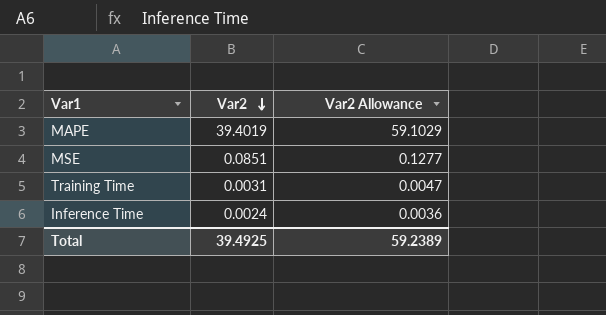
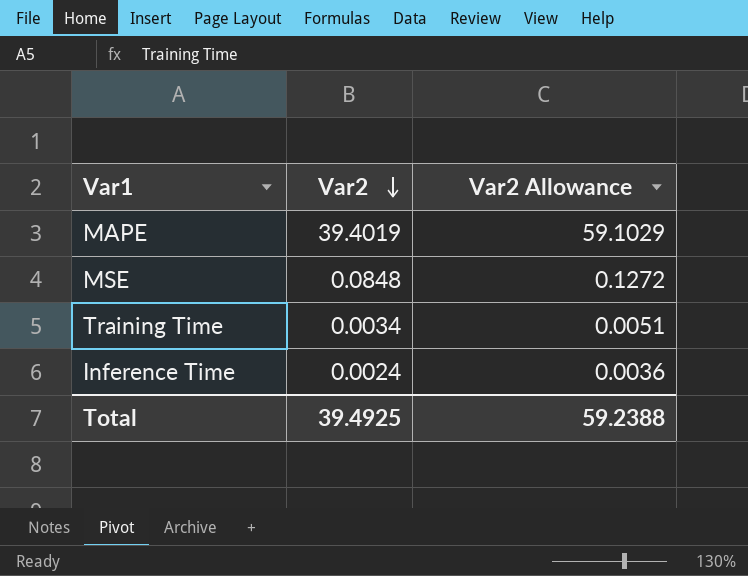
MSE | Var2: 0.0851 -> 0.0848
MSE | Var2 Allowance: 0.1277 -> 0.1272
Training Time | Var2: 0.0031 -> 0.0034
Training Time | Var2 Allowance: 0.0047 -> 0.0051
Total | Var2 Allowance: 59.2389 -> 59.2388

